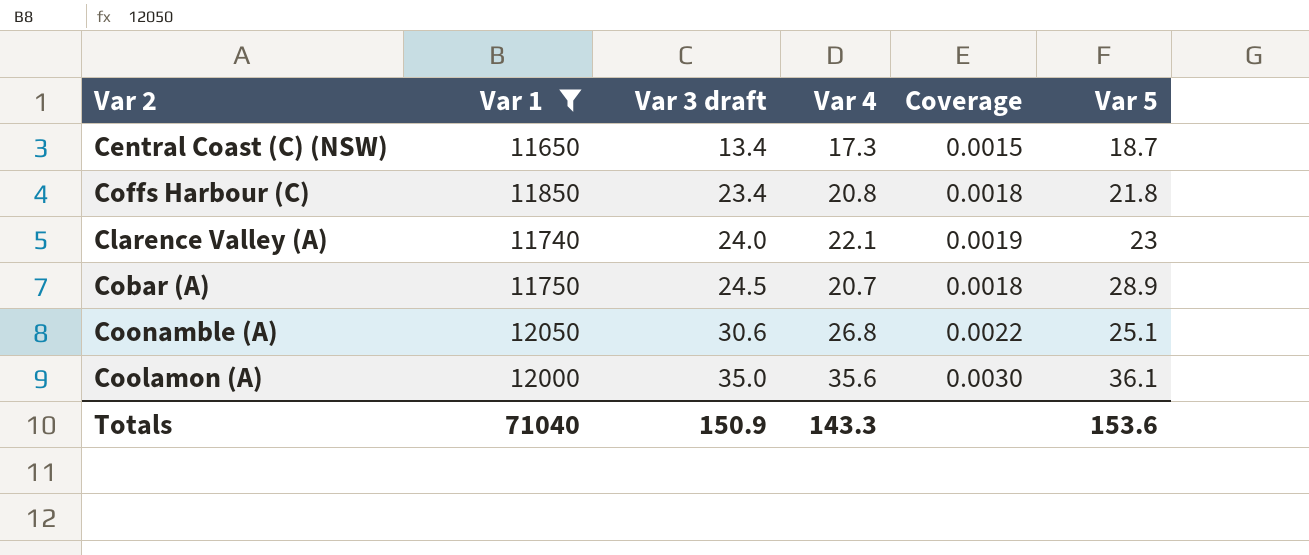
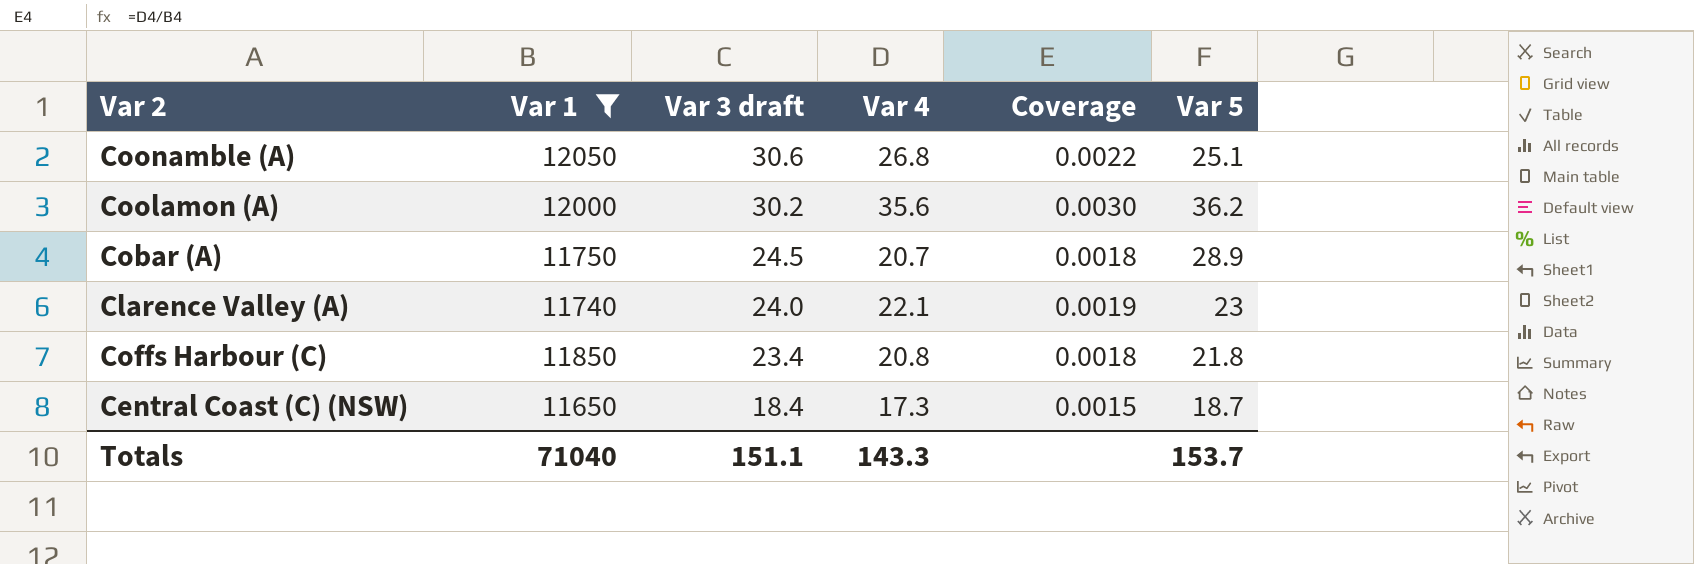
row order: Var 3 draft ascending -> Var 3 draft descending
Coolamon (A) | Var 3 draft: 35.0 -> 30.2
Coolamon (A) | Var 5: 36.1 -> 36.2
Central Coast (C) (NSW) | Var 3 draft: 13.4 -> 18.4
Totals | Var 3 draft: 150.9 -> 151.1
Totals | Var 5: 153.6 -> 153.7

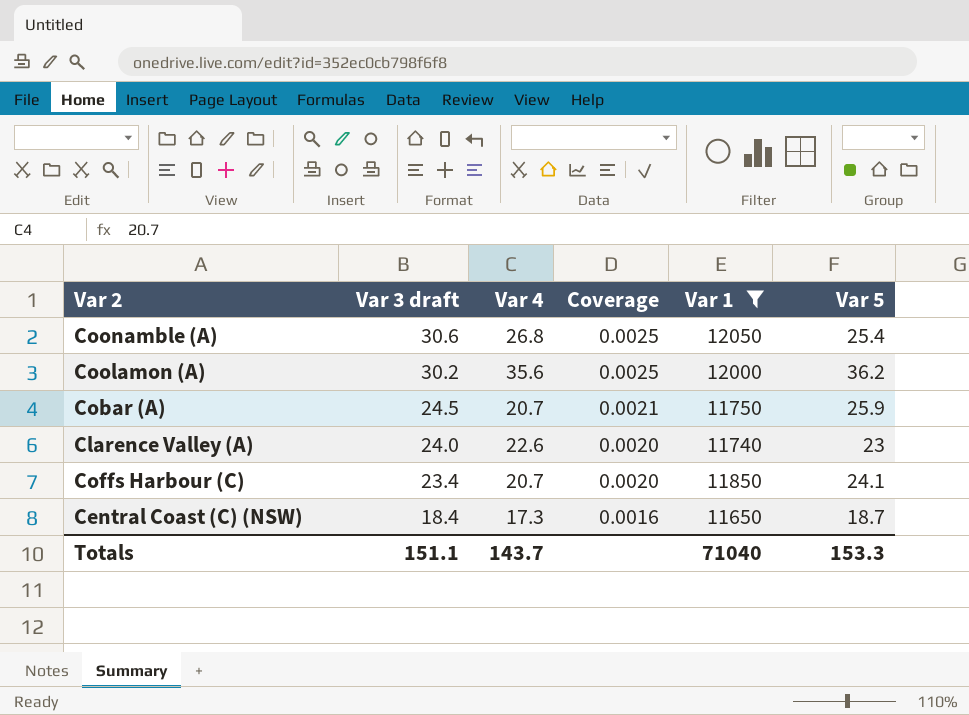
column Coverage | formula: [Var 4] / [Var 1] -> [Var 3 draft] / [Var 1]
column Var 1 | position: 2 -> 5
Coonamble (A) | Var 5: 25.1 -> 25.4
Cobar (A) | Var 5: 28.9 -> 25.9
Clarence Valley (A) | Var 4: 22.1 -> 22.6
Coffs Harbour (C) | Var 4: 20.8 -> 20.7
Coffs Harbour (C) | Var 5: 21.8 -> 24.1
Totals | Var 4: 143.3 -> 143.7
Totals | Var 5: 153.7 -> 153.3

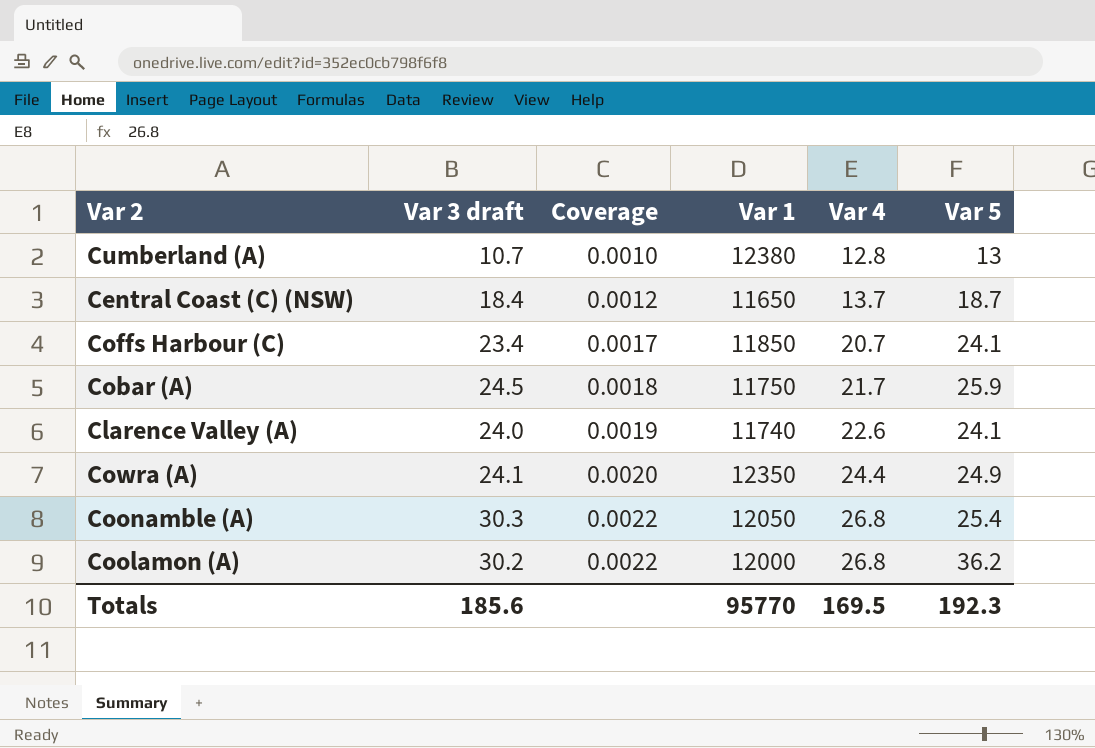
filter: Var 1 <= 12050 -> none
row order: Var 3 draft descending -> Coverage ascending
column Coverage | formula: [Var 3 draft] / [Var 1] -> [Var 4] / [Var 1]
column Var 4 | position: 3 -> 5
Central Coast (C) (NSW) | Var 4: 17.3 -> 13.7
Cobar (A) | Var 4: 20.7 -> 21.7
Clarence Valley (A) | Var 5: 23 -> 24.1
Coonamble (A) | Var 3 draft: 30.6 -> 30.3
Coolamon (A) | Var 4: 35.6 -> 26.8
Totals | Var 3 draft: 151.1 -> 185.6
Totals | Var 1: 71040 -> 95770
Totals | Var 4: 143.7 -> 169.5
Totals | Var 5: 153.3 -> 192.3

